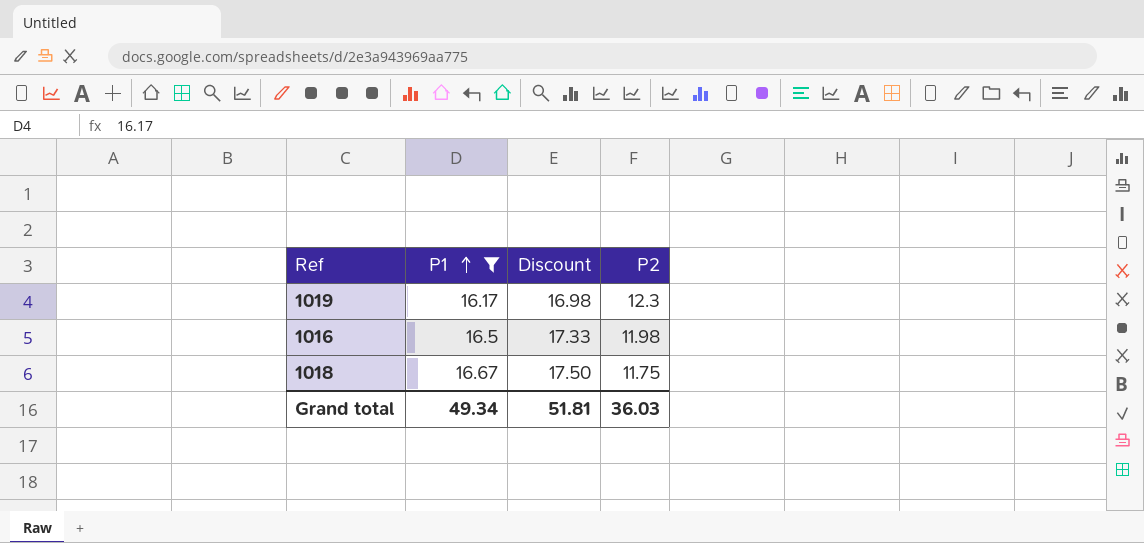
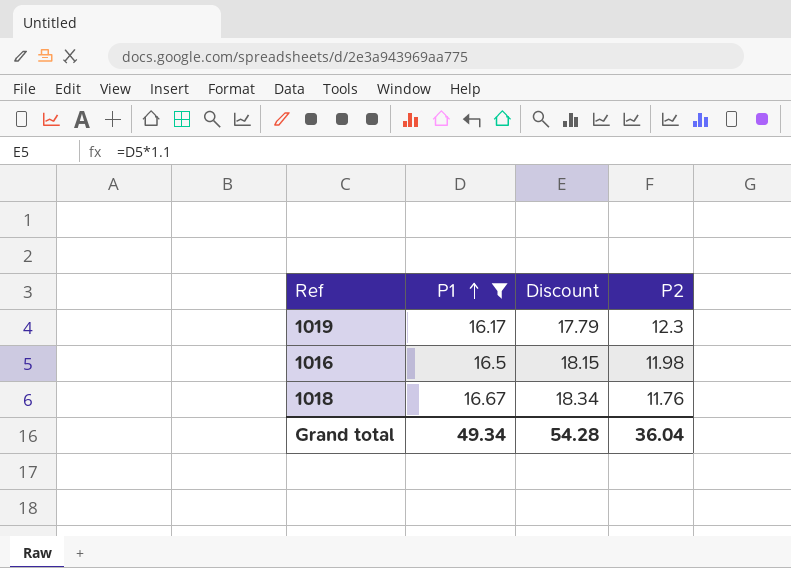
column Discount | formula: [P1] * 1.05 -> [P1] * 1.1
1018 | P2: 11.75 -> 11.76
Grand total | Discount: 51.81 -> 54.28
Grand total | P2: 36.03 -> 36.04

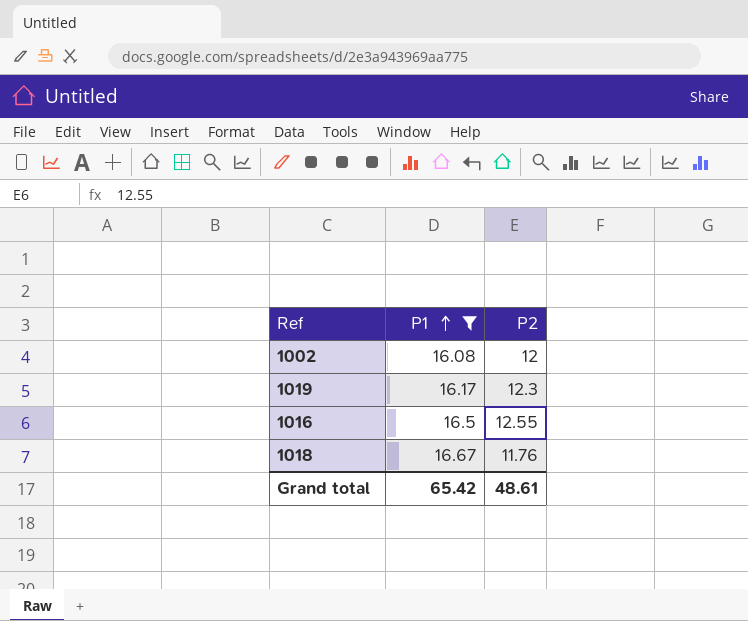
column Discount | formula: [P1] * 1.1 -> none
row 1002: none -> 16.08 | 12
1016 | P2: 11.98 -> 12.55
Grand total | P1: 49.34 -> 65.42
Grand total | P2: 36.04 -> 48.61

